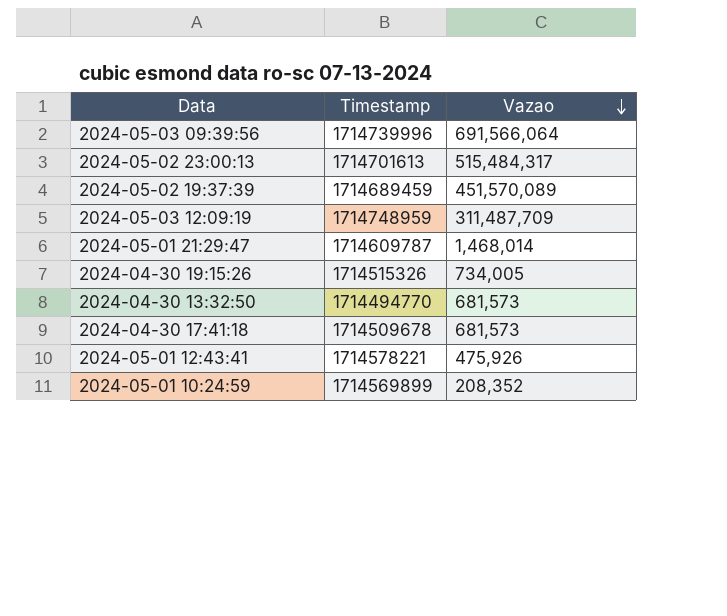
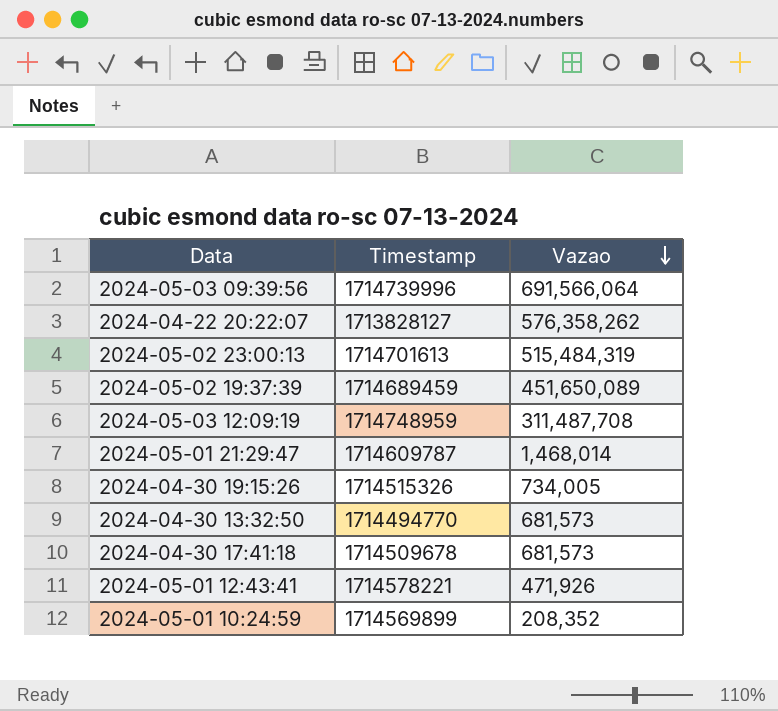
row 2024-04-22 20:22:07: none -> 1713828127 | 576,358,262
2024-05-02 23:00:13 | Vazao: 515,484,317 -> 515,484,319
2024-05-02 19:37:39 | Vazao: 451,570,089 -> 451,650,089
2024-05-03 12:09:19 | Vazao: 311,487,709 -> 311,487,708
2024-05-01 12:43:41 | Vazao: 475,926 -> 471,926

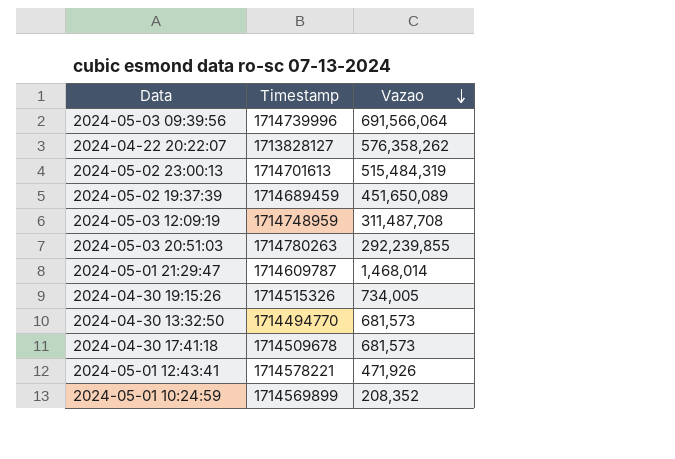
row 2024-05-03 20:51:03: none -> 1714780263 | 292,239,855

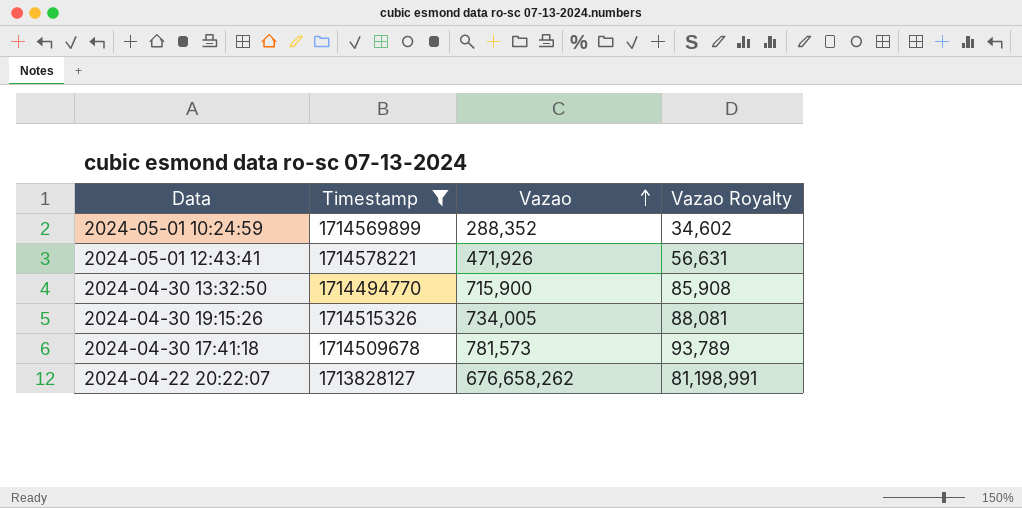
filter: none -> Timestamp <= 1714578221
row order: Vazao descending -> Vazao ascending
column Vazao Royalty | formula: none -> [Vazao] * 0.12
2024-05-01 10:24:59 | Vazao: 208,352 -> 288,352
2024-04-30 13:32:50 | Vazao: 681,573 -> 715,900
2024-04-30 17:41:18 | Vazao: 681,573 -> 781,573
2024-04-22 20:22:07 | Vazao: 576,358,262 -> 676,658,262

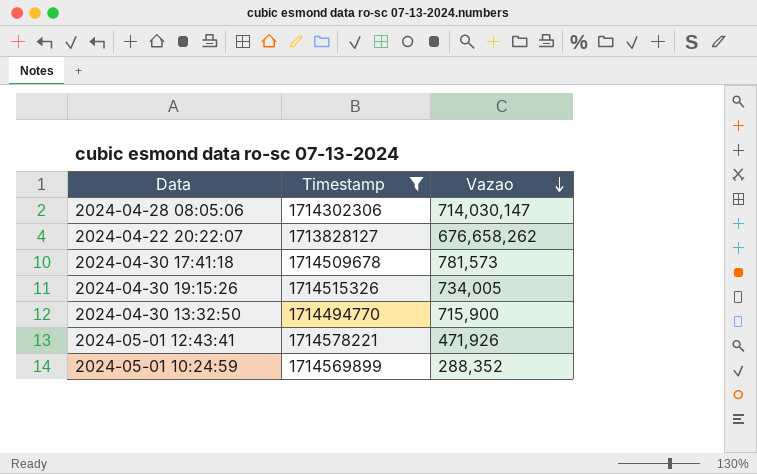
row order: Vazao ascending -> Vazao descending
column Vazao Royalty | formula: [Vazao] * 0.12 -> none
row 2024-04-28 08:05:06: none -> 1714302306 | 714,030,147

